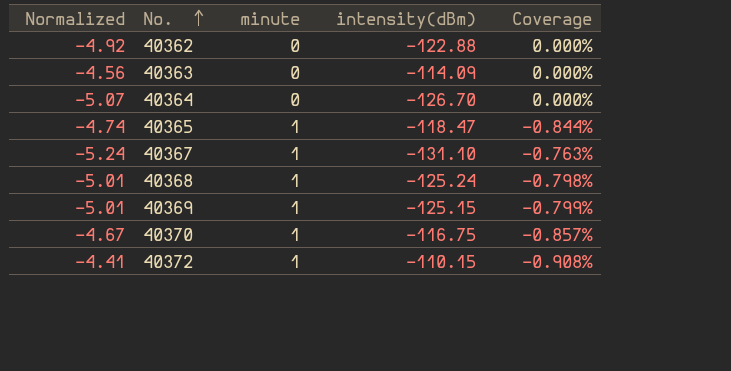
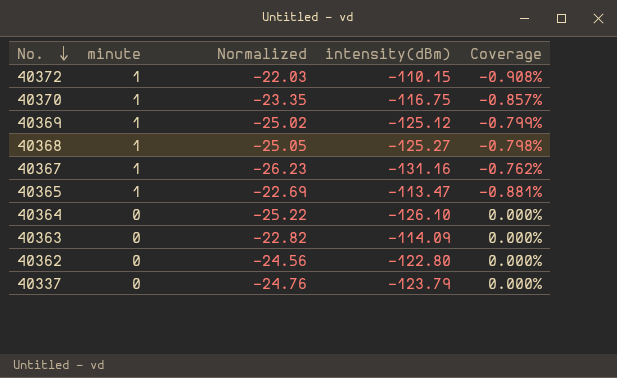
row order: No. ascending -> No. descending
column Normalized | formula: [intensity(dBm)] * 0.04 -> [intensity(dBm)] * 0.2
column Normalized | position: 1 -> 3
40369 | intensity(dBm): -125.15 -> -125.12
40368 | intensity(dBm): -125.24 -> -125.27
40367 | intensity(dBm): -131.10 -> -131.16
40367 | Coverage: -0.763% -> -0.762%
40365 | intensity(dBm): -118.47 -> -113.47
40365 | Coverage: -0.844% -> -0.881%
40364 | intensity(dBm): -126.70 -> -126.10
40362 | intensity(dBm): -122.88 -> -122.80
row 40337: none -> 0 | -24.76 | -123.79 | 0.000%

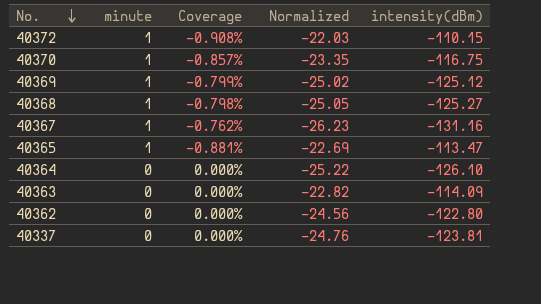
column Coverage | position: 5 -> 3
40337 | intensity(dBm): -123.79 -> -123.81

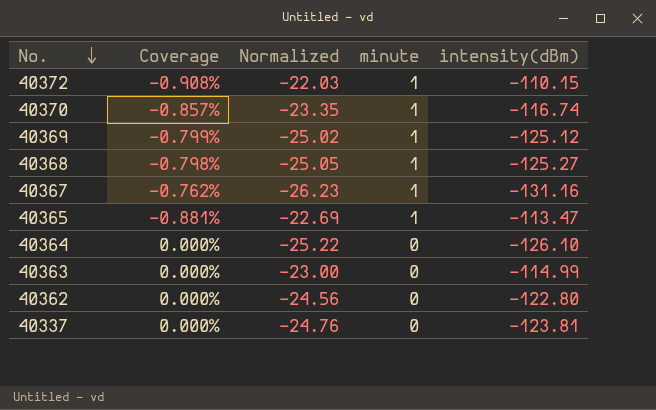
column minute | position: 2 -> 4
40370 | intensity(dBm): -116.75 -> -116.74
40363 | Normalized: -22.82 -> -23.00
40363 | intensity(dBm): -114.09 -> -114.99

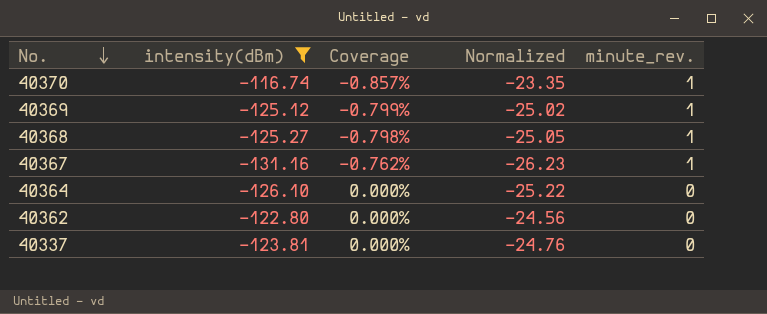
filter: none -> intensity(dBm) <= -116.74
column intensity(dBm) | position: 5 -> 2
column name: minute -> minute_rev.

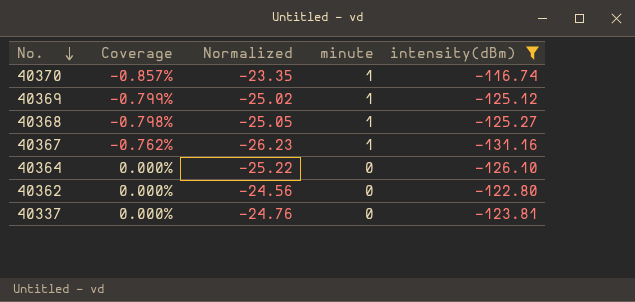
column name: minute_rev. -> minute
column intensity(dBm) | position: 2 -> 5

